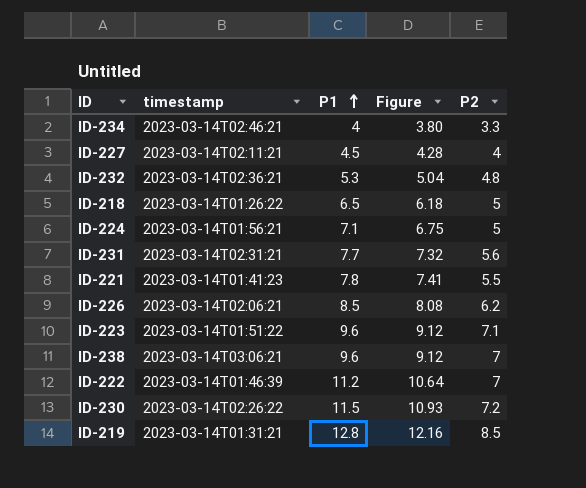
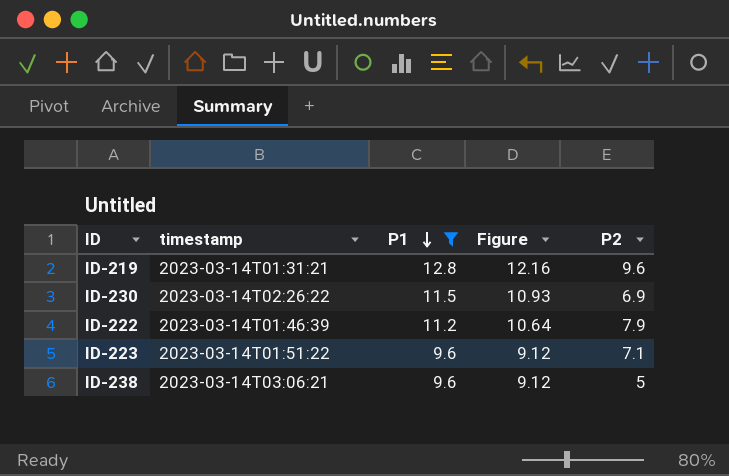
filter: none -> P1 >= 9.6
row order: P1 ascending -> P1 descending
ID-219 | P2: 8.5 -> 9.6
ID-230 | P2: 7.2 -> 6.9
ID-222 | P2: 7 -> 7.9
ID-238 | P2: 7 -> 5

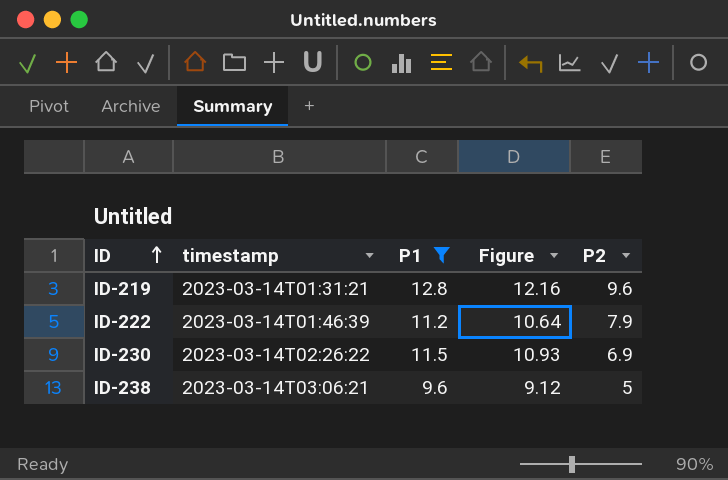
row order: P1 descending -> ID ascending
row ID-223: 2023-03-14T01:51:22 | 9.6 | 9.12 | 7.1 -> none

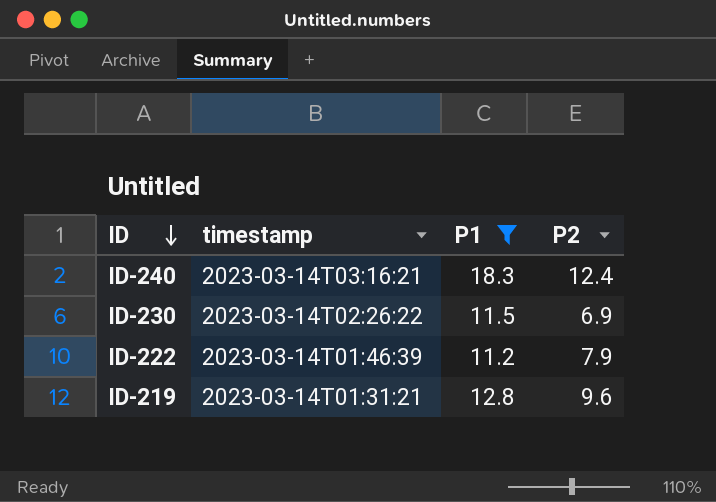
row order: ID ascending -> ID descending
column Figure | formula: [P1] * 0.95 -> none
row ID-238: 2023-03-14T03:06:21 | 9.6 | 9.12 | 5 -> none
row ID-240: none -> 2023-03-14T03:16:21 | 18.3 | 12.4

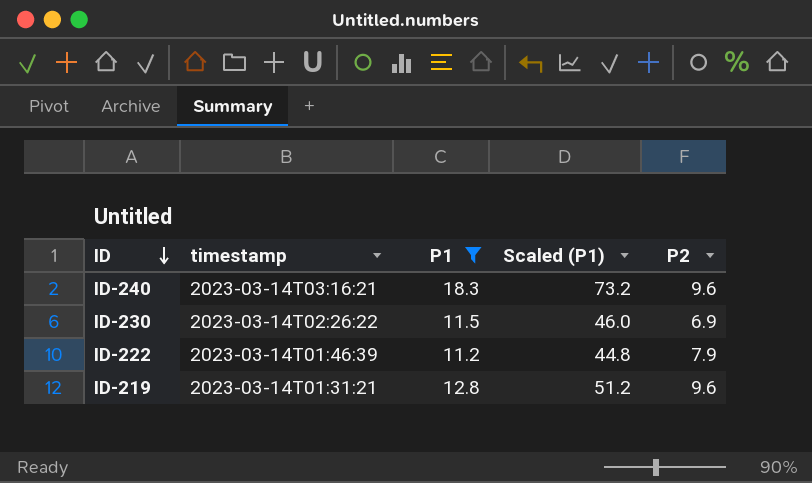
column Scaled (P1) | formula: none -> [P1] * 4
ID-240 | P2: 12.4 -> 9.6

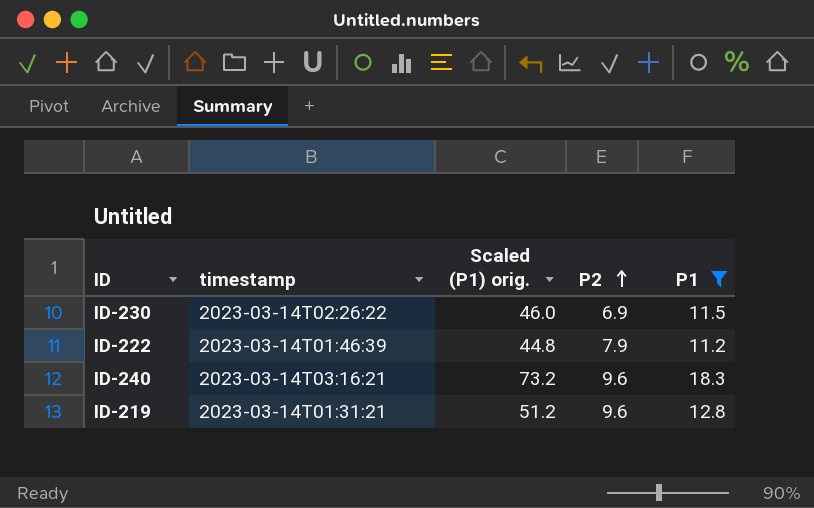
row order: ID descending -> P2 ascending
column name: Scaled (P1) -> Scaled (P1) orig.
column P1 | position: 3 -> 5

